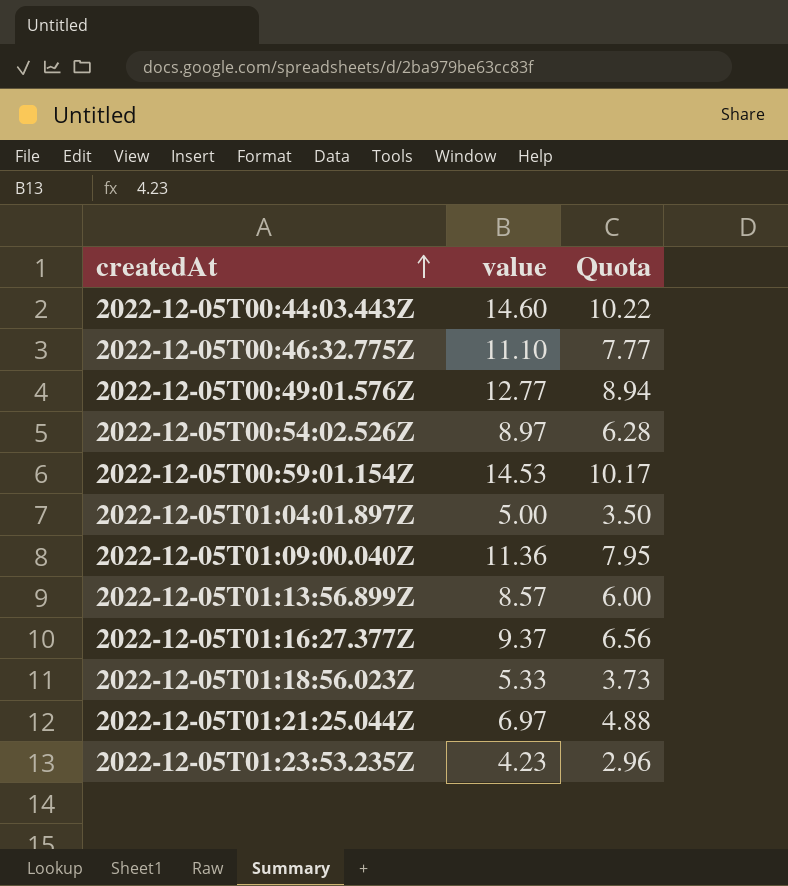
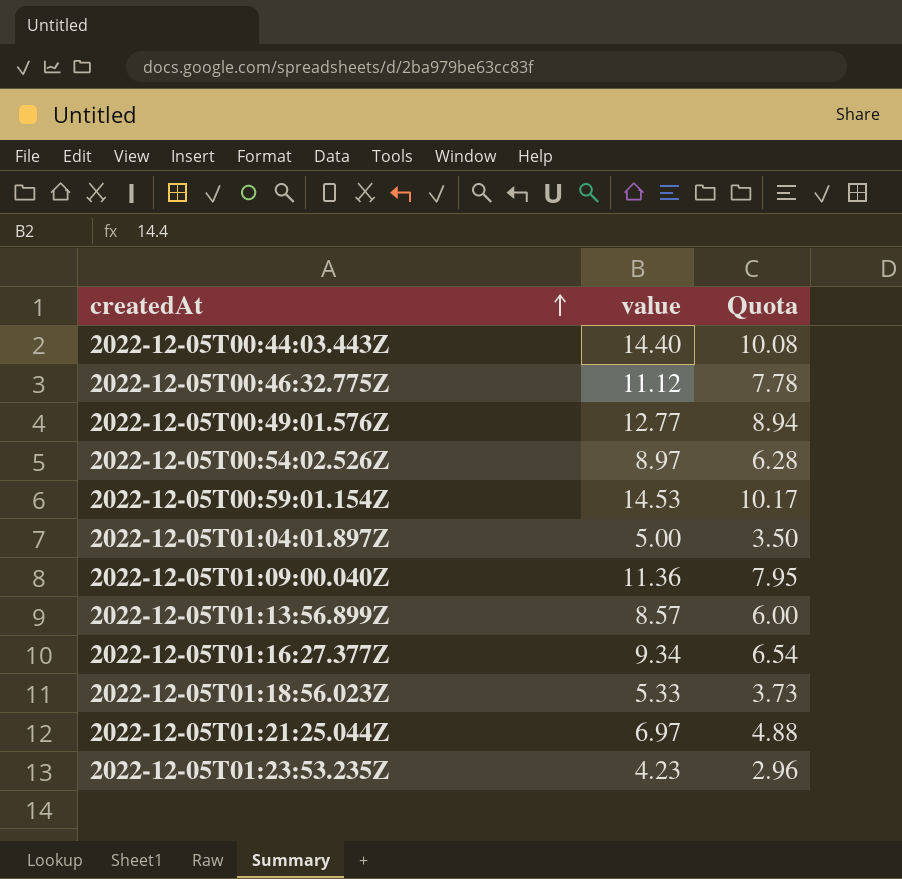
2022-12-05T00:44:03.443Z | value: 14.60 -> 14.40
2022-12-05T00:44:03.443Z | Quota: 10.22 -> 10.08
2022-12-05T00:46:32.775Z | value: 11.10 -> 11.12
2022-12-05T00:46:32.775Z | Quota: 7.77 -> 7.78
2022-12-05T01:16:27.377Z | value: 9.37 -> 9.34
2022-12-05T01:16:27.377Z | Quota: 6.56 -> 6.54

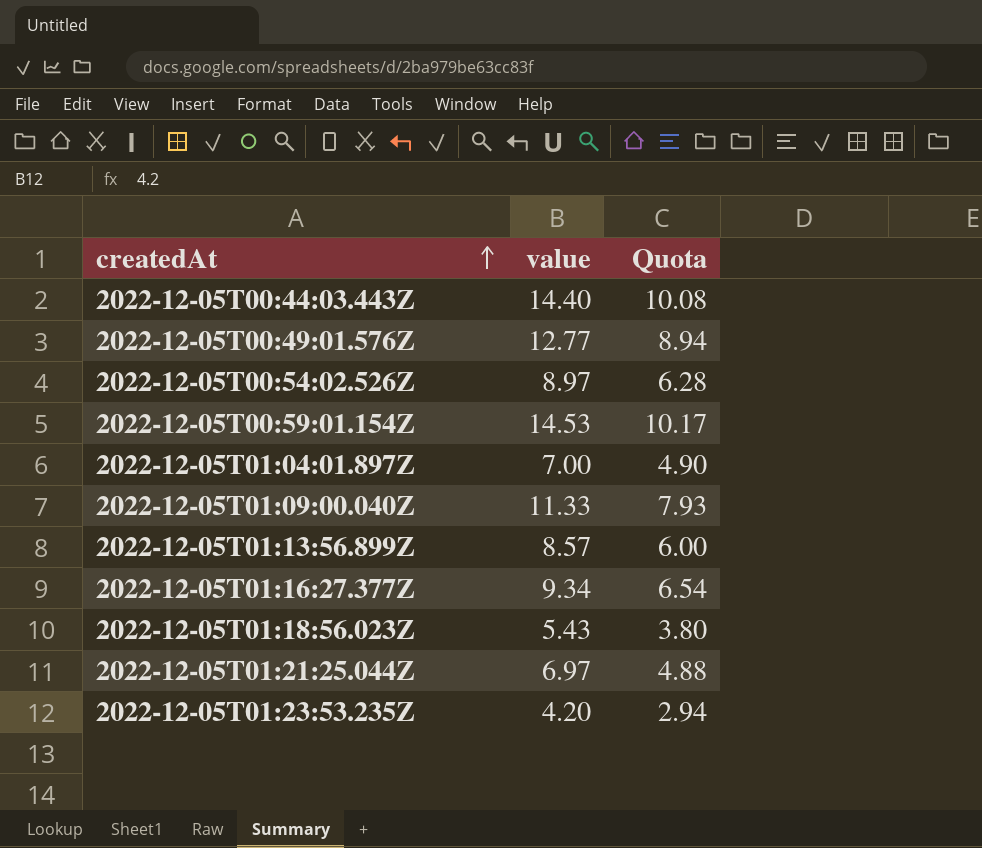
row 2022-12-05T00:46:32.775Z: 11.12 | 7.78 -> none
2022-12-05T01:04:01.897Z | value: 5.00 -> 7.00
2022-12-05T01:04:01.897Z | Quota: 3.50 -> 4.90
2022-12-05T01:09:00.040Z | value: 11.36 -> 11.33
2022-12-05T01:09:00.040Z | Quota: 7.95 -> 7.93
2022-12-05T01:18:56.023Z | value: 5.33 -> 5.43
2022-12-05T01:18:56.023Z | Quota: 3.73 -> 3.80
2022-12-05T01:23:53.235Z | value: 4.23 -> 4.20
2022-12-05T01:23:53.235Z | Quota: 2.96 -> 2.94

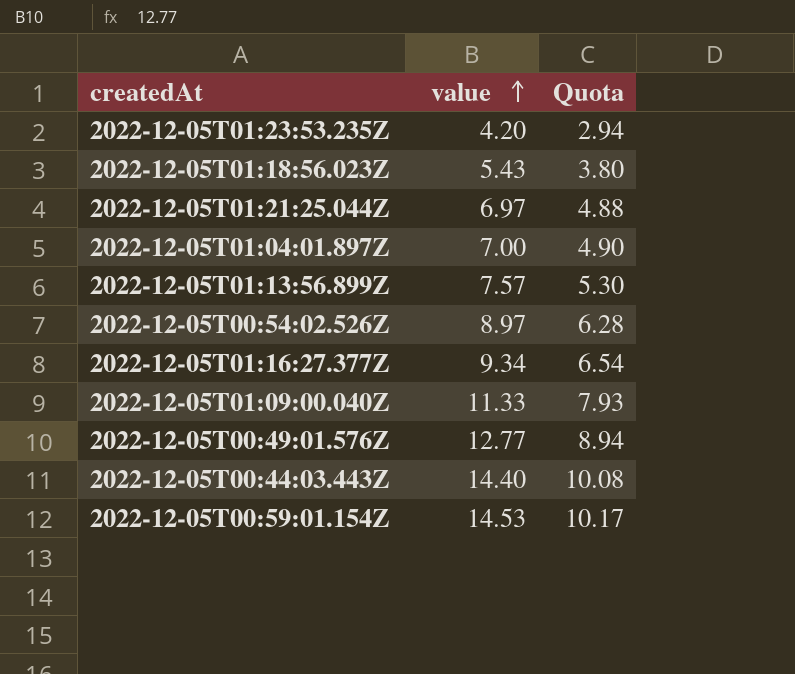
row order: createdAt ascending -> value ascending
2022-12-05T01:13:56.899Z | value: 8.57 -> 7.57
2022-12-05T01:13:56.899Z | Quota: 6.00 -> 5.30

